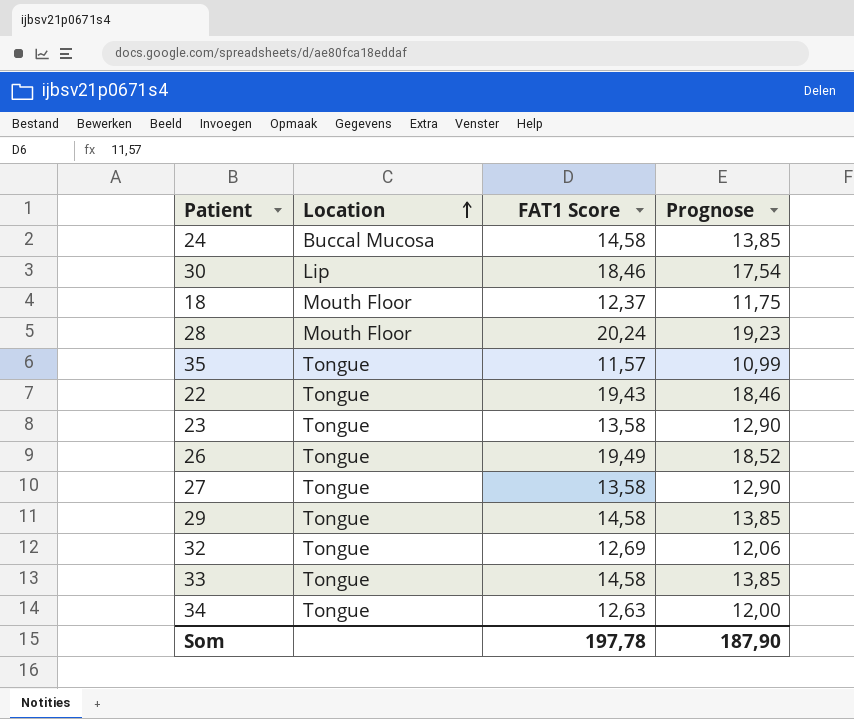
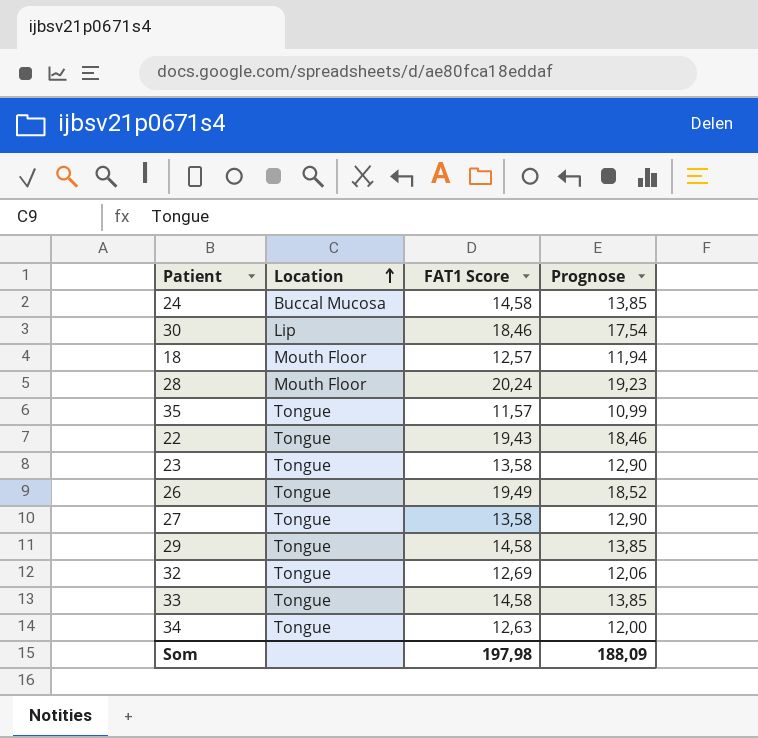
18 | FAT1 Score: 12,37 -> 12,57
18 | Prognose: 11,75 -> 11,94
Som | FAT1 Score: 197,78 -> 197,98
Som | Prognose: 187,90 -> 188,09

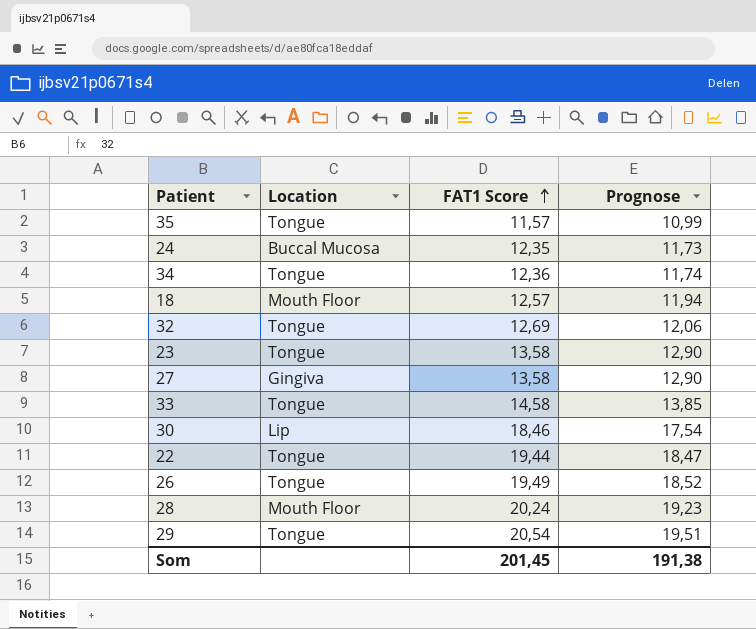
row order: Location ascending -> FAT1 Score ascending
24 | FAT1 Score: 14,58 -> 12,35
24 | Prognose: 13,85 -> 11,73
34 | FAT1 Score: 12,63 -> 12,36
34 | Prognose: 12,00 -> 11,74
27 | Location: Tongue -> Gingiva
22 | FAT1 Score: 19,43 -> 19,44
22 | Prognose: 18,46 -> 18,47
29 | FAT1 Score: 14,58 -> 20,54
29 | Prognose: 13,85 -> 19,51
Som | FAT1 Score: 197,98 -> 201,45
Som | Prognose: 188,09 -> 191,38

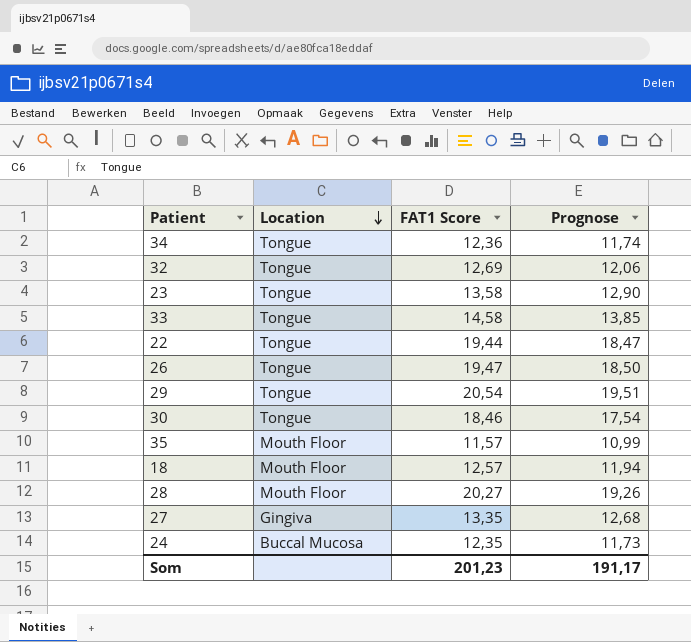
row order: FAT1 Score ascending -> Location descending
26 | FAT1 Score: 19,49 -> 19,47
26 | Prognose: 18,52 -> 18,50
30 | Location: Lip -> Tongue
35 | Location: Tongue -> Mouth Floor
28 | FAT1 Score: 20,24 -> 20,27
28 | Prognose: 19,23 -> 19,26
27 | FAT1 Score: 13,58 -> 13,35
27 | Prognose: 12,90 -> 12,68
Som | FAT1 Score: 201,45 -> 201,23
Som | Prognose: 191,38 -> 191,17

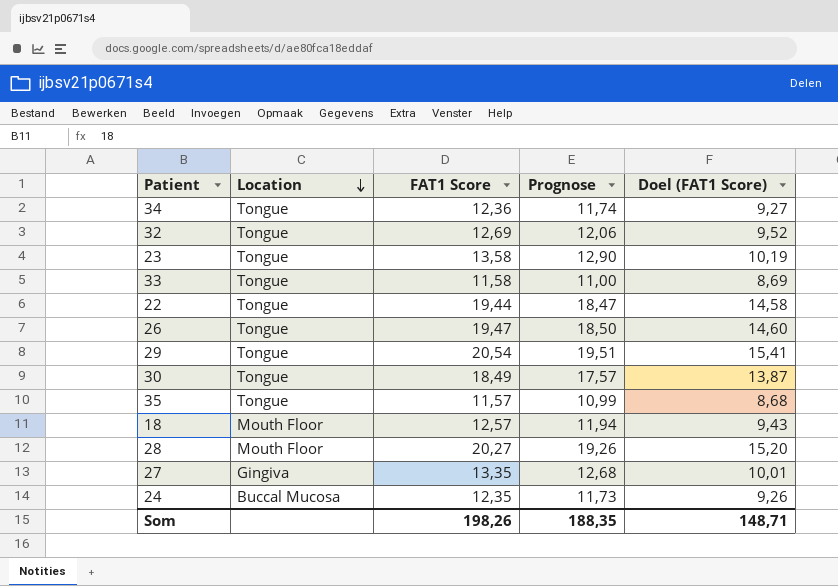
column Doel (FAT1 Score) | formula: none -> [FAT1 Score] * 0,75
33 | FAT1 Score: 14,58 -> 11,58
33 | Prognose: 13,85 -> 11,00
30 | FAT1 Score: 18,46 -> 18,49
30 | Prognose: 17,54 -> 17,57
35 | Location: Mouth Floor -> Tongue
Som | FAT1 Score: 201,23 -> 198,26
Som | Prognose: 191,17 -> 188,35

